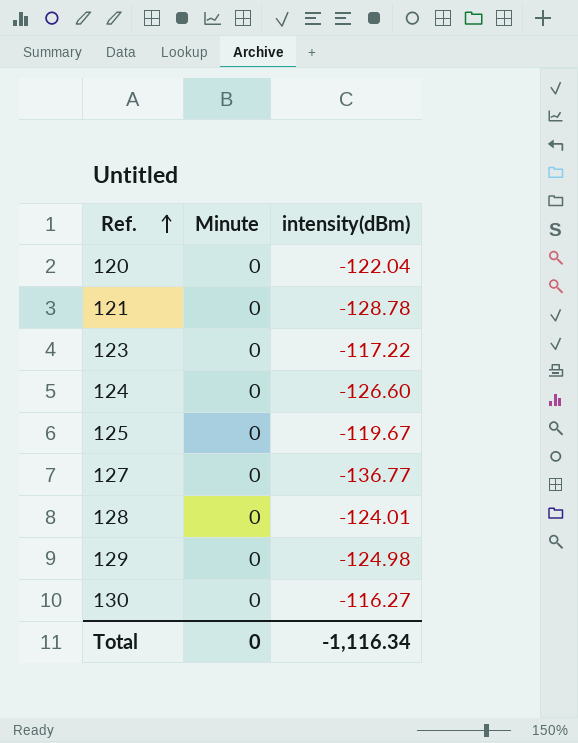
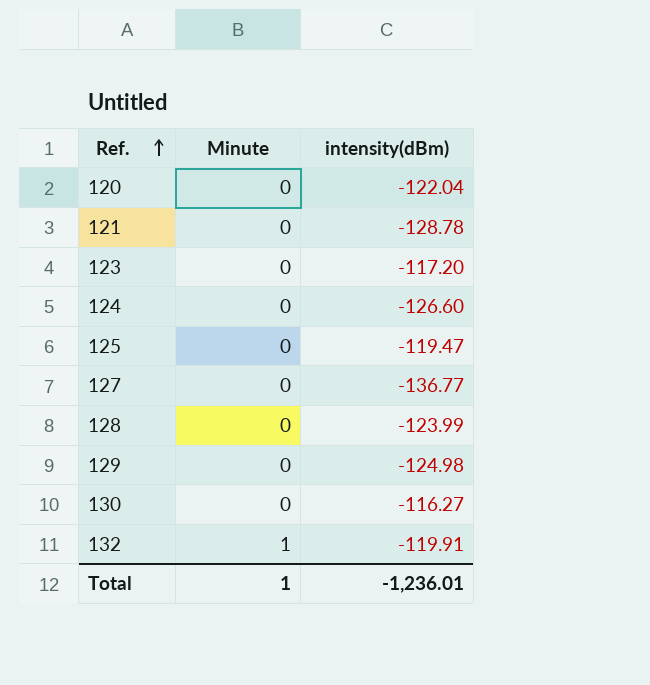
123 | intensity(dBm): -117.22 -> -117.20
125 | intensity(dBm): -119.67 -> -119.47
128 | intensity(dBm): -124.01 -> -123.99
row 132: none -> 1 | -119.91
Total | Minute: 0 -> 1
Total | intensity(dBm): -1,116.34 -> -1,236.01

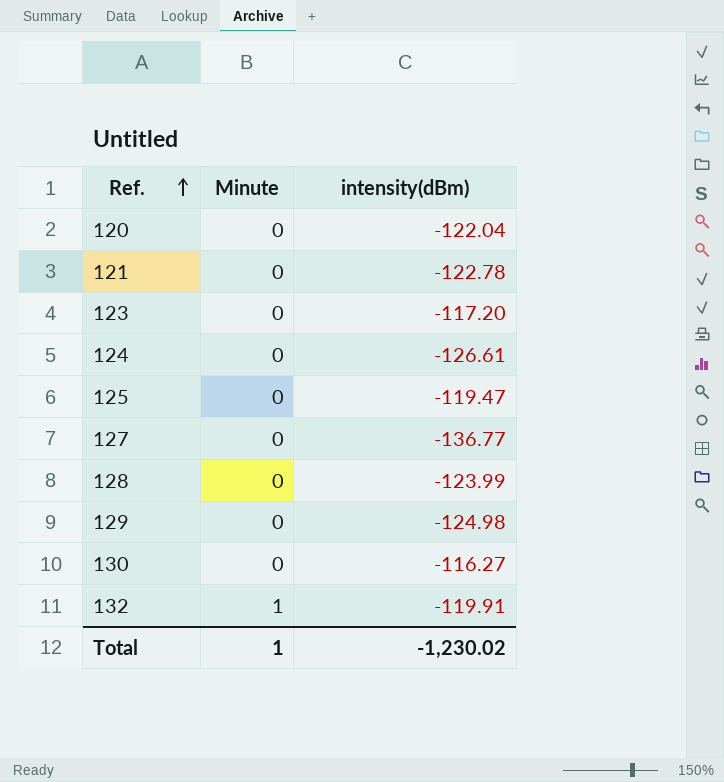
121 | intensity(dBm): -128.78 -> -122.78
124 | intensity(dBm): -126.60 -> -126.61
Total | intensity(dBm): -1,236.01 -> -1,230.02

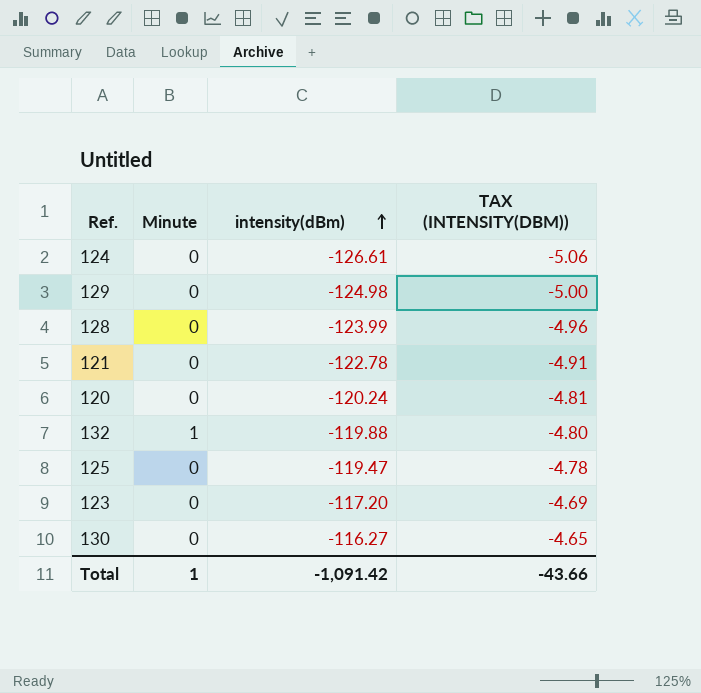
row order: Ref. ascending -> intensity(dBm) ascending
column TAX (INTENSITY(DBM)) | formula: none -> [intensity(dBm)] * 0.04
row 127: 0 | -136.77 -> none
120 | intensity(dBm): -122.04 -> -120.24
132 | intensity(dBm): -119.91 -> -119.88
Total | intensity(dBm): -1,230.02 -> -1,091.42

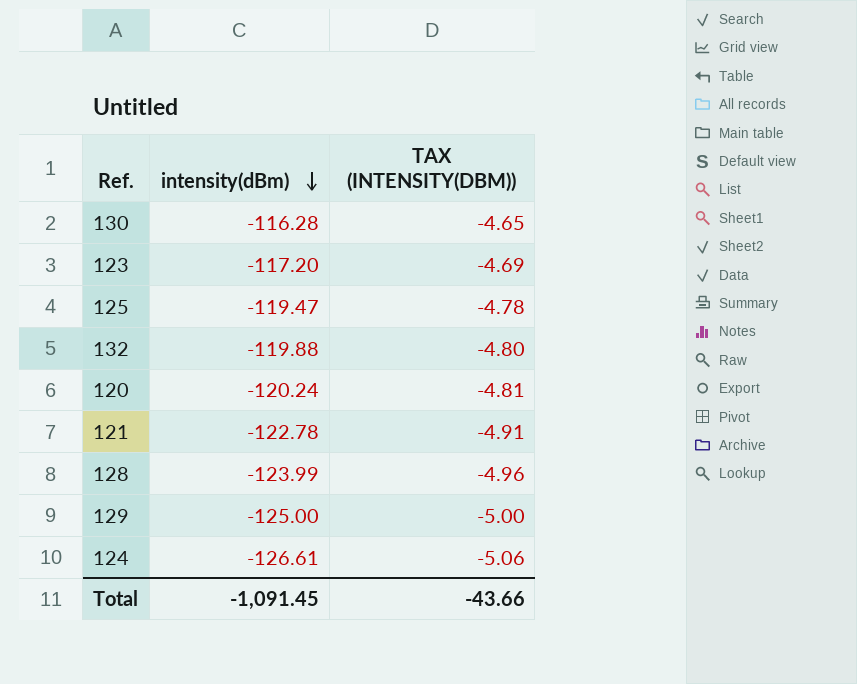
row order: intensity(dBm) ascending -> intensity(dBm) descending
column Minute | position: 2 -> none
130 | intensity(dBm): -116.27 -> -116.28
129 | intensity(dBm): -124.98 -> -125.00
Total | intensity(dBm): -1,091.42 -> -1,091.45

